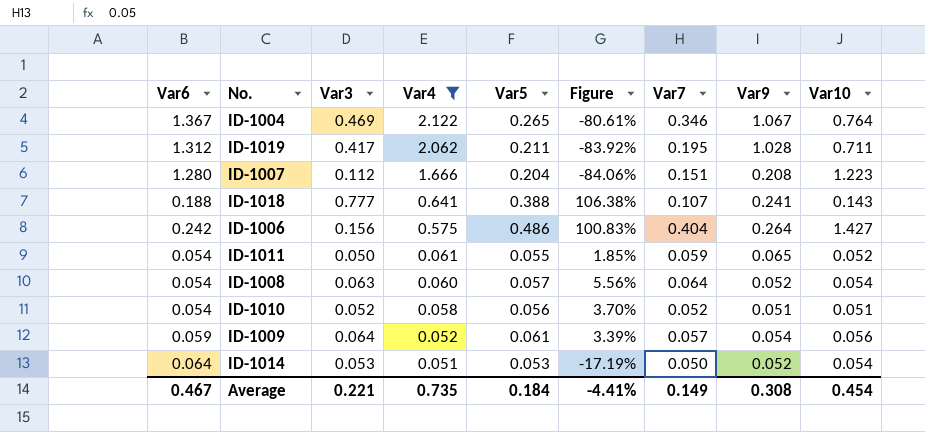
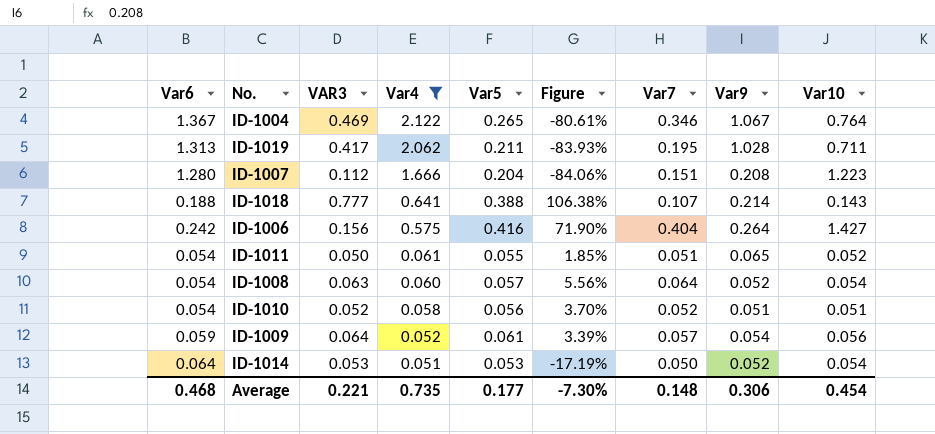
column name: Var3 -> VAR3
ID-1019 | Var6: 1.312 -> 1.313
ID-1019 | Figure: -83.92% -> -83.93%
ID-1018 | Var9: 0.241 -> 0.214
ID-1006 | Var5: 0.486 -> 0.416
ID-1006 | Figure: 100.83% -> 71.90%
ID-1011 | Var7: 0.059 -> 0.051
Average | Var6: 0.467 -> 0.468
Average | Var5: 0.184 -> 0.177
Average | Figure: -4.41% -> -7.30%
Average | Var7: 0.149 -> 0.148
Average | Var9: 0.308 -> 0.306

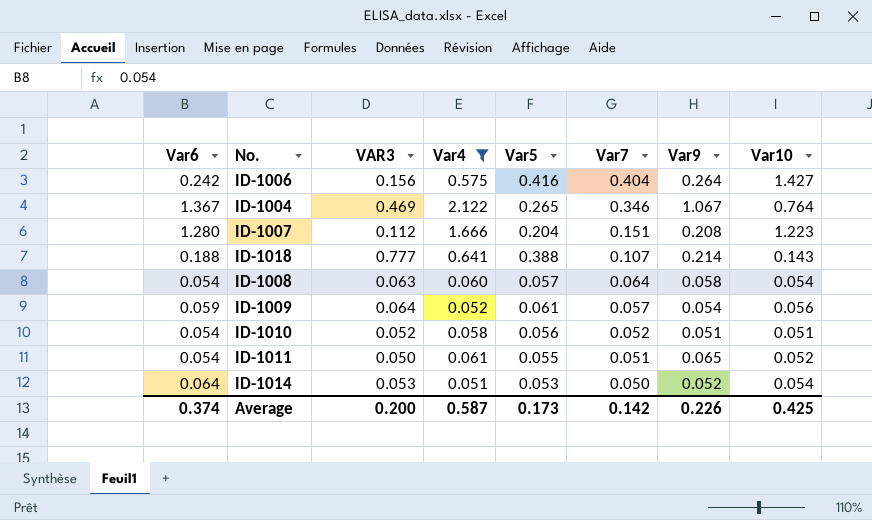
row order: Var4 descending -> Var7 descending
column Figure | formula: ([Var5] - [Var6]) / [Var6] -> none
row ID-1019: 1.313 | 0.417 | 2.062 | 0.211 | -83.93% | 0.195 | 1.028 | 0.711 -> none
ID-1008 | Var9: 0.052 -> 0.058
Average | Var6: 0.468 -> 0.374
Average | VAR3: 0.221 -> 0.200
Average | Var4: 0.735 -> 0.587
Average | Var5: 0.177 -> 0.173
Average | Var7: 0.148 -> 0.142
Average | Var9: 0.306 -> 0.226
Average | Var10: 0.454 -> 0.425

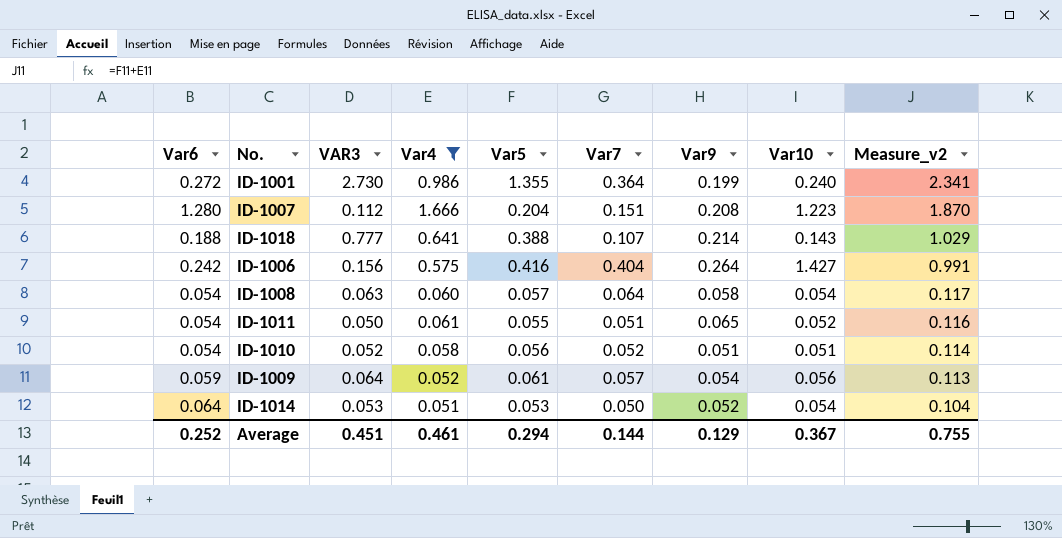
row order: Var7 descending -> Measure_v2 descending
column Measure_v2 | formula: none -> [Var4] + [Var5]
row ID-1004: 1.367 | 0.469 | 2.122 | 0.265 | 0.346 | 1.067 | 0.764 -> none
row ID-1001: none -> 0.272 | 2.730 | 0.986 | 1.355 | 0.364 | 0.199 | 0.240 | 2.341
Average | Var6: 0.374 -> 0.252
Average | VAR3: 0.200 -> 0.451
Average | Var4: 0.587 -> 0.461
Average | Var5: 0.173 -> 0.294
Average | Var7: 0.142 -> 0.144
Average | Var9: 0.226 -> 0.129
Average | Var10: 0.425 -> 0.367

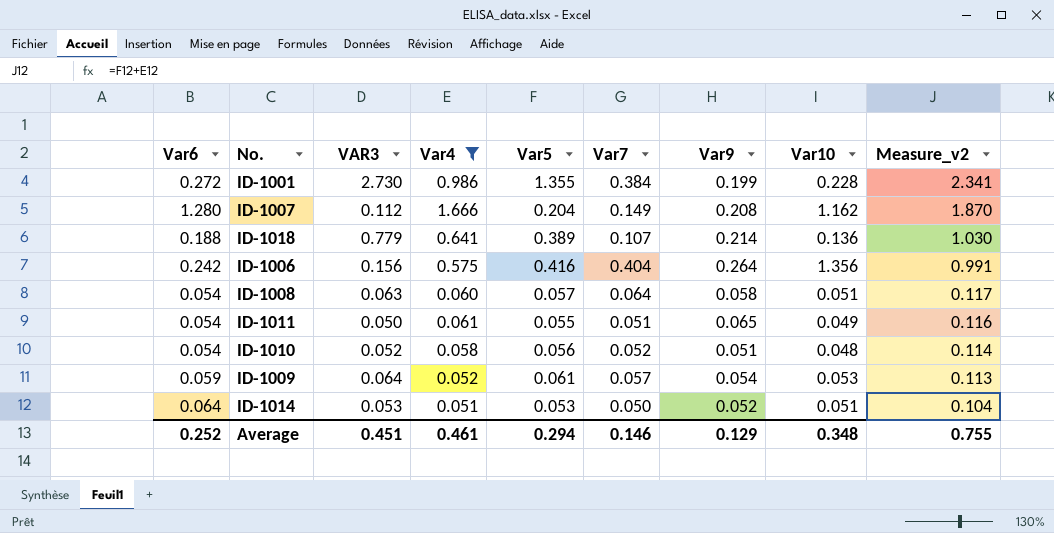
ID-1001 | Var7: 0.364 -> 0.384
ID-1001 | Var10: 0.240 -> 0.228
ID-1007 | Var7: 0.151 -> 0.149
ID-1007 | Var10: 1.223 -> 1.162
ID-1018 | VAR3: 0.777 -> 0.779
ID-1018 | Var5: 0.388 -> 0.389
ID-1018 | Var10: 0.143 -> 0.136
ID-1018 | Measure_v2: 1.029 -> 1.030
ID-1006 | Var10: 1.427 -> 1.356
ID-1008 | Var10: 0.054 -> 0.051
ID-1011 | Var10: 0.052 -> 0.049
ID-1010 | Var10: 0.051 -> 0.048
ID-1009 | Var10: 0.056 -> 0.053
ID-1014 | Var10: 0.054 -> 0.051
Average | Var7: 0.144 -> 0.146
Average | Var10: 0.367 -> 0.348

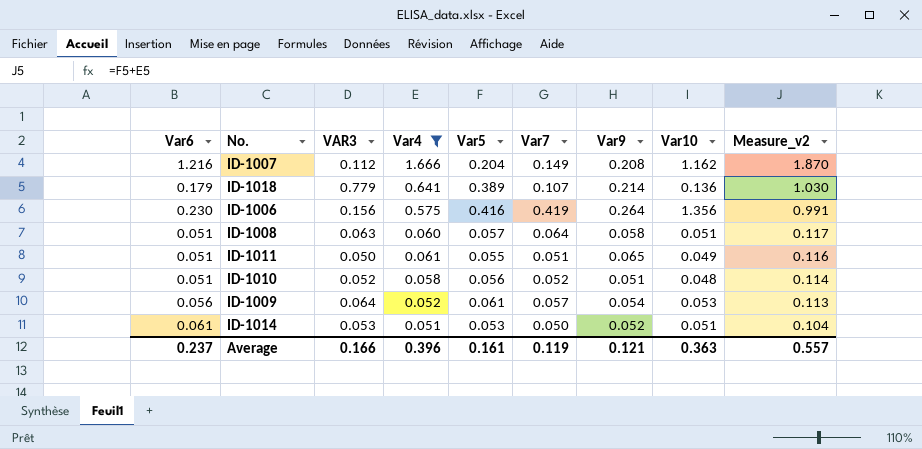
row ID-1001: 0.272 | 2.730 | 0.986 | 1.355 | 0.384 | 0.199 | 0.228 | 2.341 -> none
ID-1007 | Var6: 1.280 -> 1.216
ID-1018 | Var6: 0.188 -> 0.179
ID-1006 | Var6: 0.242 -> 0.230
ID-1006 | Var7: 0.404 -> 0.419
ID-1008 | Var6: 0.054 -> 0.051
ID-1011 | Var6: 0.054 -> 0.051
ID-1010 | Var6: 0.054 -> 0.051
ID-1009 | Var6: 0.059 -> 0.056
ID-1014 | Var6: 0.064 -> 0.061
Average | Var6: 0.252 -> 0.237
Average | VAR3: 0.451 -> 0.166
Average | Var4: 0.461 -> 0.396
Average | Var5: 0.294 -> 0.161
Average | Var7: 0.146 -> 0.119
Average | Var9: 0.129 -> 0.121
Average | Var10: 0.348 -> 0.363
Average | Measure_v2: 0.755 -> 0.557

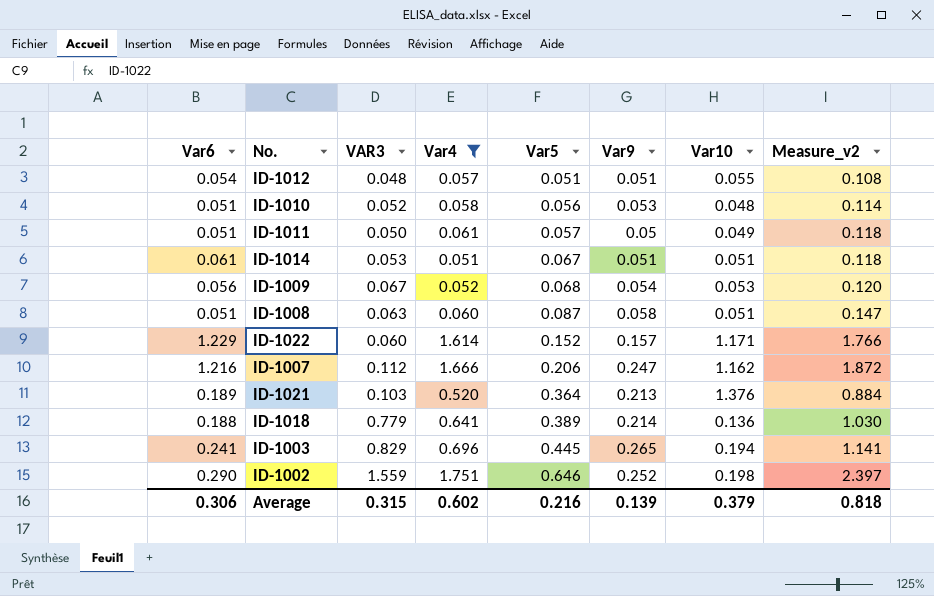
row order: Measure_v2 descending -> Var5 ascending
column Var7 | position: 6 -> none
row ID-1006: 0.230 | 0.156 | 0.575 | 0.416 | 0.419 | 0.264 | 1.356 | 0.991 -> none
row ID-1012: none -> 0.054 | 0.048 | 0.057 | 0.051 | 0.051 | 0.055 | 0.108
ID-1010 | Var9: 0.051 -> 0.053
ID-1011 | Var5: 0.055 -> 0.057
ID-1011 | Var9: 0.065 -> 0.05
ID-1011 | Measure_v2: 0.116 -> 0.118
ID-1014 | Var5: 0.053 -> 0.067
ID-1014 | Var9: 0.052 -> 0.051
ID-1014 | Measure_v2: 0.104 -> 0.118
ID-1009 | VAR3: 0.064 -> 0.067
ID-1009 | Var5: 0.061 -> 0.068
ID-1009 | Measure_v2: 0.113 -> 0.120
ID-1008 | Var5: 0.057 -> 0.087
ID-1008 | Measure_v2: 0.117 -> 0.147
row ID-1022: none -> 1.229 | 0.060 | 1.614 | 0.152 | 0.157 | 1.171 | 1.766
ID-1007 | Var5: 0.204 -> 0.206
ID-1007 | Var9: 0.208 -> 0.247
ID-1007 | Measure_v2: 1.870 -> 1.872
row ID-1021: none -> 0.189 | 0.103 | 0.520 | 0.364 | 0.213 | 1.376 | 0.884
ID-1018 | Var6: 0.179 -> 0.188
row ID-1003: none -> 0.241 | 0.829 | 0.696 | 0.445 | 0.265 | 0.194 | 1.141
row ID-1002: none -> 0.290 | 1.559 | 1.751 | 0.646 | 0.252 | 0.198 | 2.397
Average | Var6: 0.237 -> 0.306
Average | VAR3: 0.166 -> 0.315
Average | Var4: 0.396 -> 0.602
Average | Var5: 0.161 -> 0.216
Average | Var9: 0.121 -> 0.139
Average | Var10: 0.363 -> 0.379
Average | Measure_v2: 0.557 -> 0.818

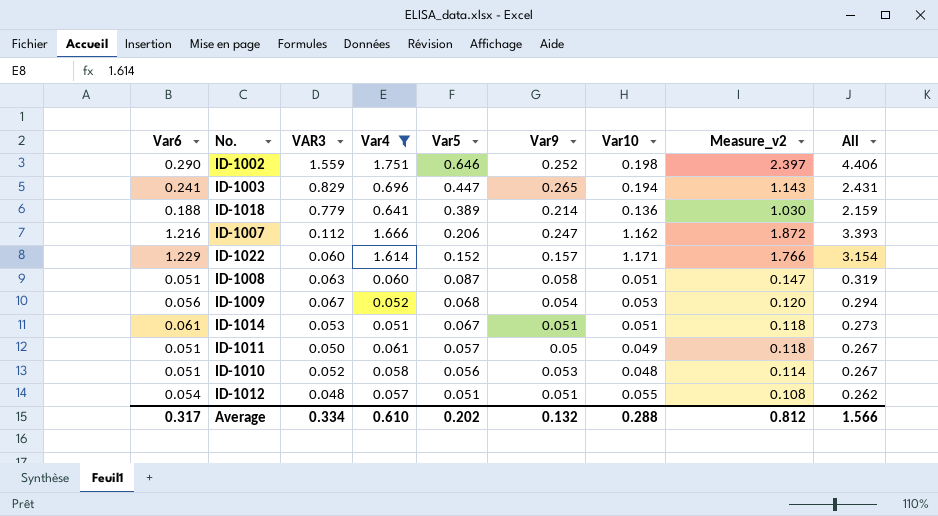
row order: Var5 ascending -> Var5 descending
column All | formula: none -> [VAR3] + [Var4] + [Var5] + [Var9] + [Var10]
row ID-1021: 0.189 | 0.103 | 0.520 | 0.364 | 0.213 | 1.376 | 0.884 -> none
ID-1003 | Var5: 0.445 -> 0.447
ID-1003 | Measure_v2: 1.141 -> 1.143
Average | Var6: 0.306 -> 0.317
Average | VAR3: 0.315 -> 0.334
Average | Var4: 0.602 -> 0.610
Average | Var5: 0.216 -> 0.202
Average | Var9: 0.139 -> 0.132
Average | Var10: 0.379 -> 0.288
Average | Measure_v2: 0.818 -> 0.812

